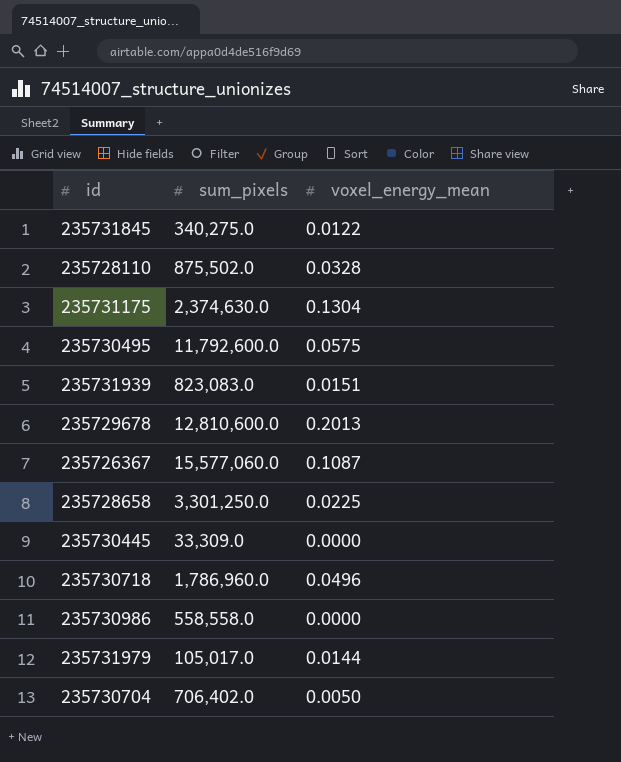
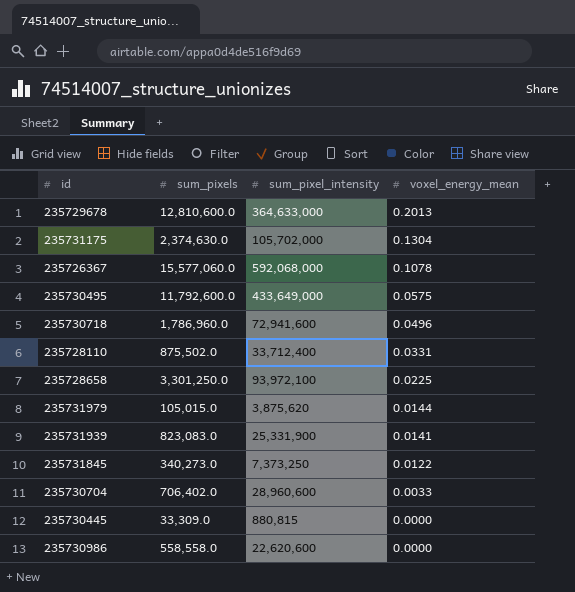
row order: none -> voxel_energy_mean descending
column sum_pixel_intensity | position: none -> 3
235726367 | voxel_energy_mean: 0.1087 -> 0.1078
235728110 | voxel_energy_mean: 0.0328 -> 0.0331
235731979 | sum_pixels: 105,017.0 -> 105,015.0
235731939 | voxel_energy_mean: 0.0151 -> 0.0141
235731845 | sum_pixels: 340,275.0 -> 340,273.0
235730704 | voxel_energy_mean: 0.0050 -> 0.0033

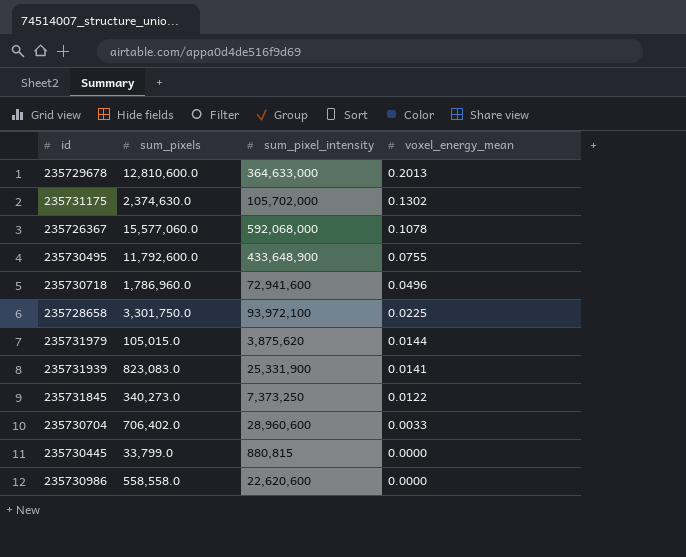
row 235728110: 875,502.0 | 33,712,400 | 0.0331 -> none
235731175 | voxel_energy_mean: 0.1304 -> 0.1302
235730495 | sum_pixel_intensity: 433,649,000 -> 433,648,900
235730495 | voxel_energy_mean: 0.0575 -> 0.0755
235728658 | sum_pixels: 3,301,250.0 -> 3,301,750.0
235730445 | sum_pixels: 33,309.0 -> 33,799.0

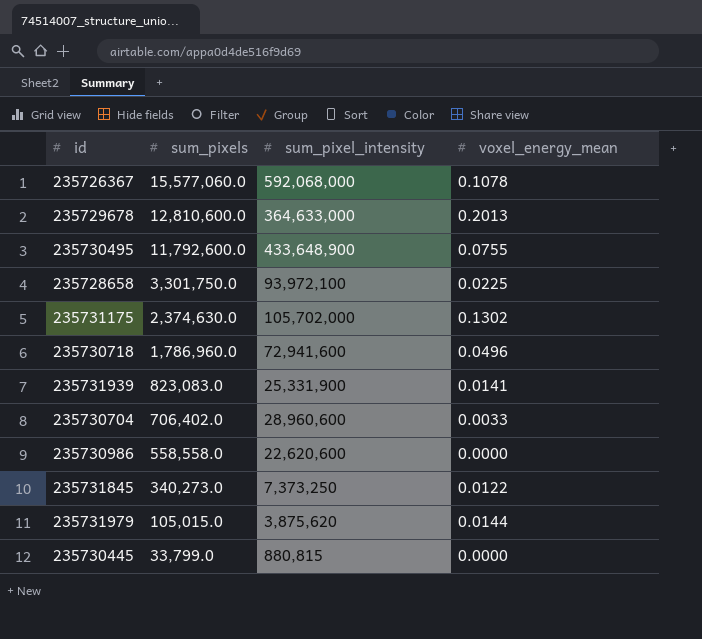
row order: voxel_energy_mean descending -> sum_pixels descending

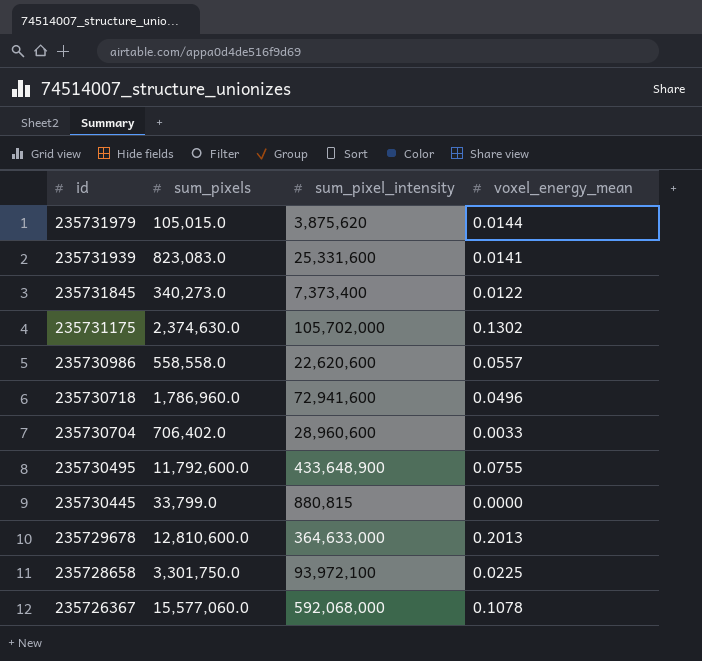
row order: sum_pixels descending -> id descending
235731939 | sum_pixel_intensity: 25,331,900 -> 25,331,600
235731845 | sum_pixel_intensity: 7,373,250 -> 7,373,400
235730986 | voxel_energy_mean: 0.0000 -> 0.0557

